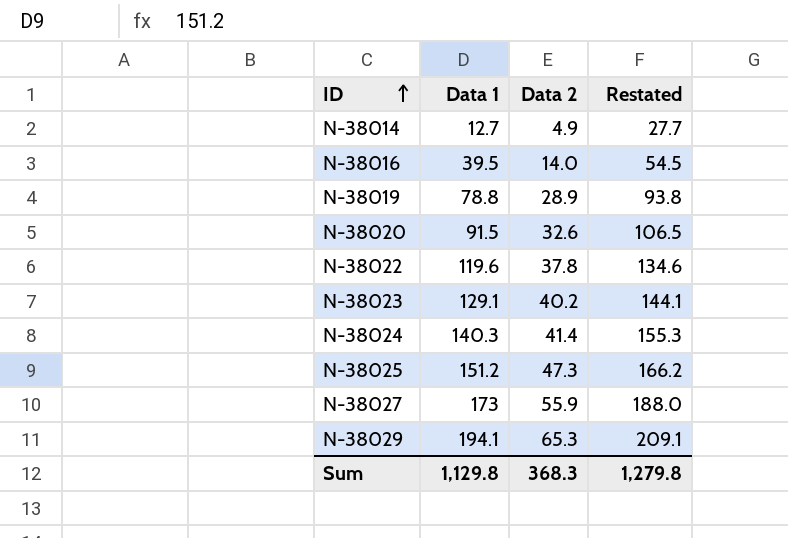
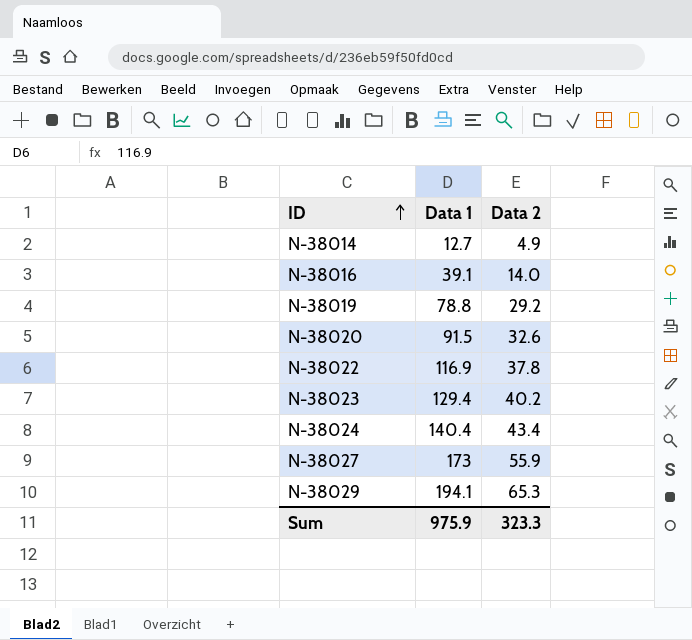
column Restated | formula: [Data 1] + 15 -> none
row N-38025: 151.2 | 47.3 | 166.2 -> none
N-38016 | Data 1: 39.5 -> 39.1
N-38019 | Data 2: 28.9 -> 29.2
N-38022 | Data 1: 119.6 -> 116.9
N-38023 | Data 1: 129.1 -> 129.4
N-38024 | Data 1: 140.3 -> 140.4
N-38024 | Data 2: 41.4 -> 43.4
Sum | Data 1: 1,129.8 -> 975.9
Sum | Data 2: 368.3 -> 323.3

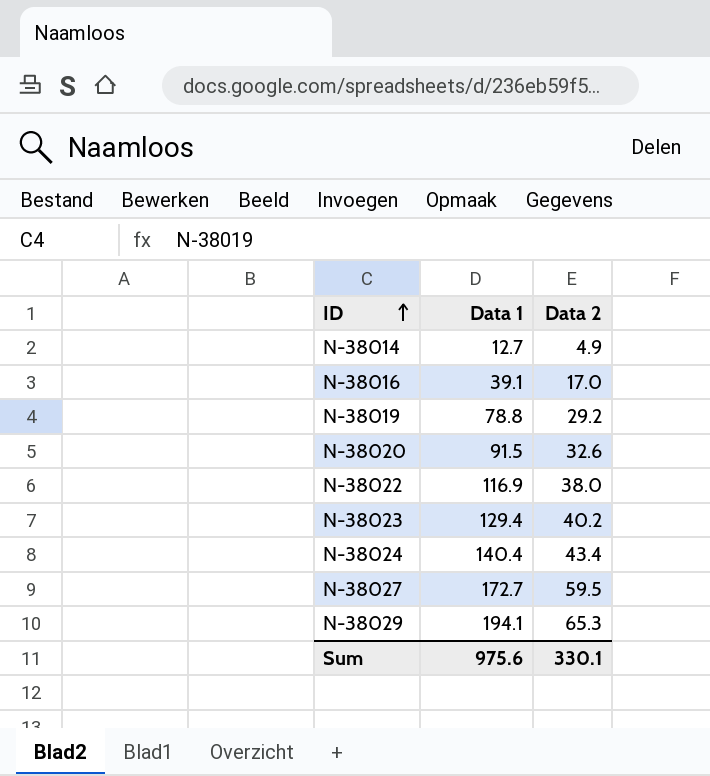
N-38016 | Data 2: 14.0 -> 17.0
N-38022 | Data 2: 37.8 -> 38.0
N-38027 | Data 1: 173 -> 172.7
N-38027 | Data 2: 55.9 -> 59.5
Sum | Data 1: 975.9 -> 975.6
Sum | Data 2: 323.3 -> 330.1

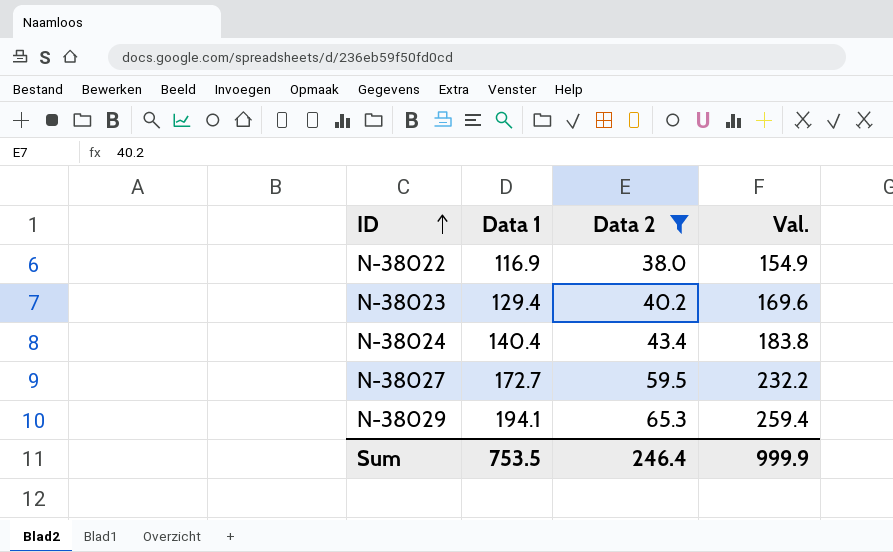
filter: none -> Data 2 >= 38.0
column Val. | formula: none -> [Data 1] + [Data 2]
Sum | Data 1: 975.6 -> 753.5
Sum | Data 2: 330.1 -> 246.4

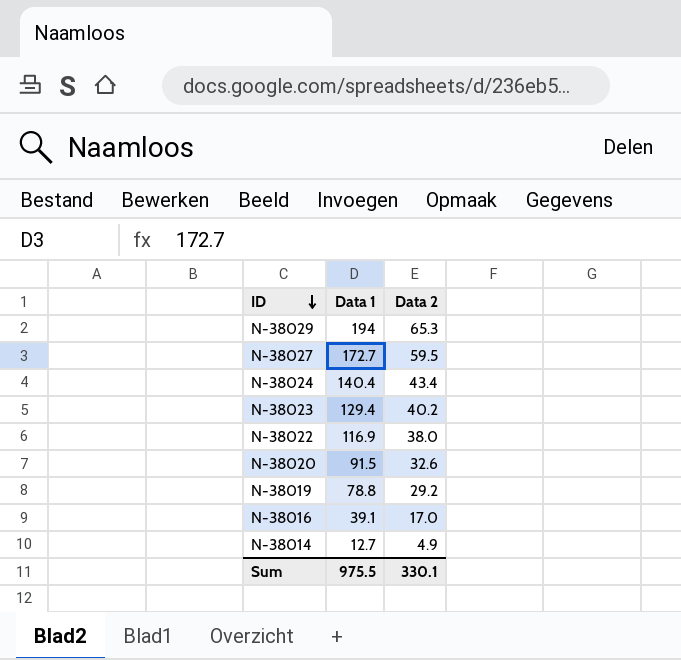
filter: Data 2 >= 38.0 -> none
row order: ID ascending -> ID descending
column Val. | formula: [Data 1] + [Data 2] -> none
N-38029 | Data 1: 194.1 -> 194
Sum | Data 1: 753.5 -> 975.5
Sum | Data 2: 246.4 -> 330.1

